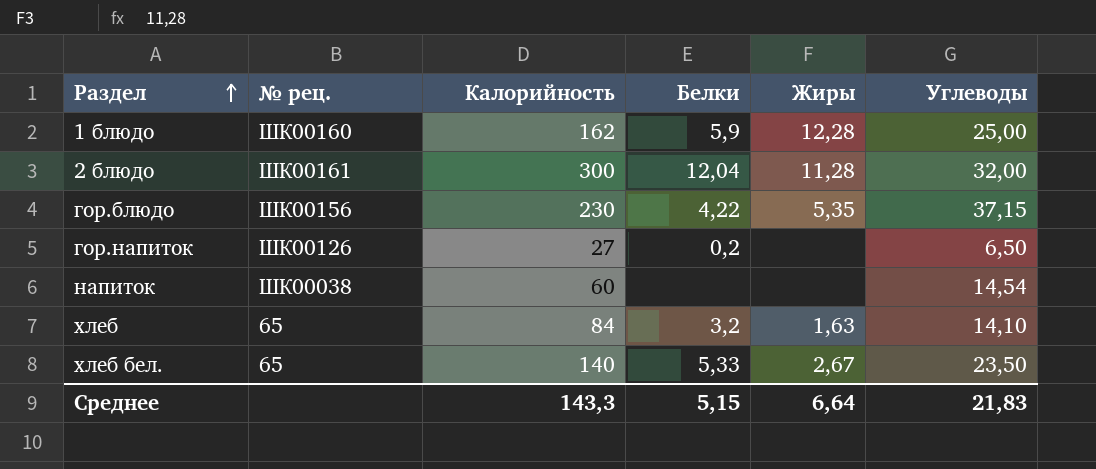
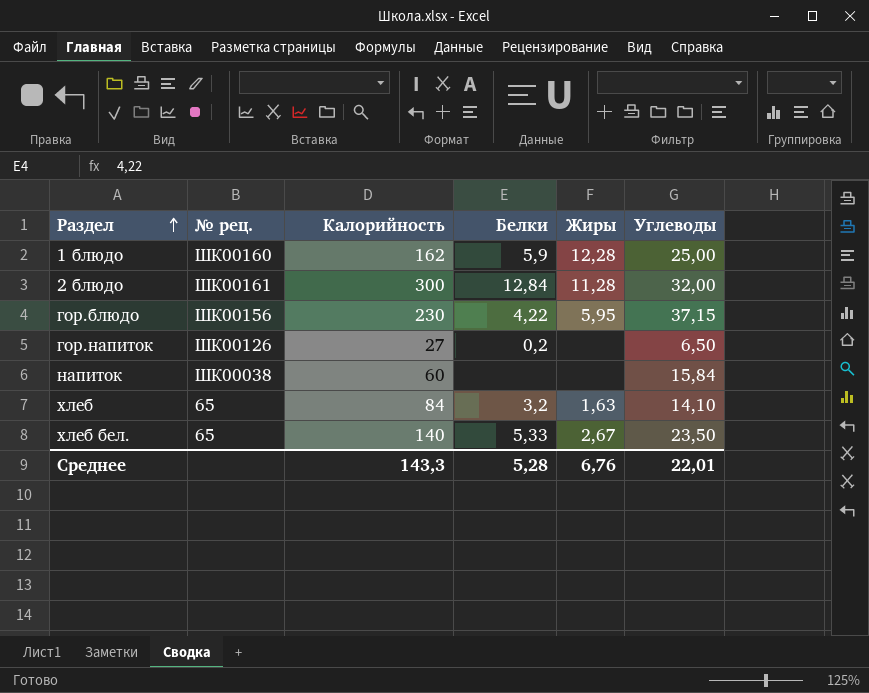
2 блюдо | Белки: 12,04 -> 12,84
гор.блюдо | Жиры: 5,35 -> 5,95
напиток | Углеводы: 14,54 -> 15,84
Среднее | Белки: 5,15 -> 5,28
Среднее | Жиры: 6,64 -> 6,76
Среднее | Углеводы: 21,83 -> 22,01

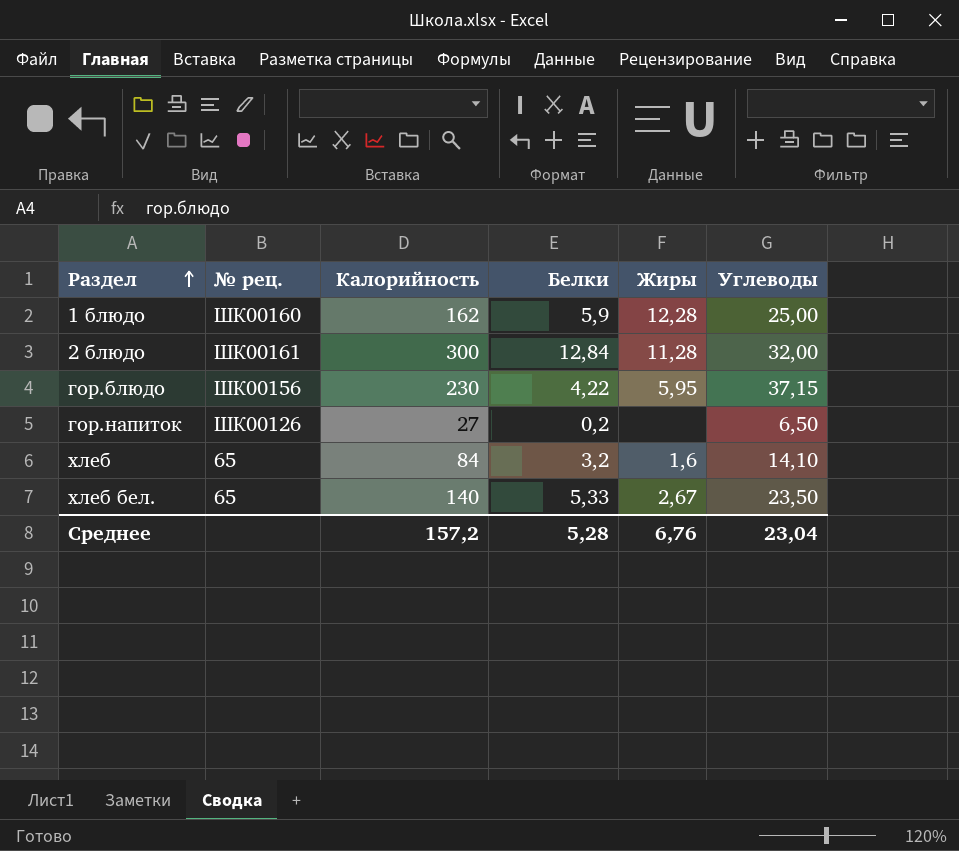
row напиток: ШК00038 | 60 | none | none | 15,84 -> none
хлеб | Жиры: 1,63 -> 1,6
Среднее | Калорийность: 143,3 -> 157,2
Среднее | Углеводы: 22,01 -> 23,04

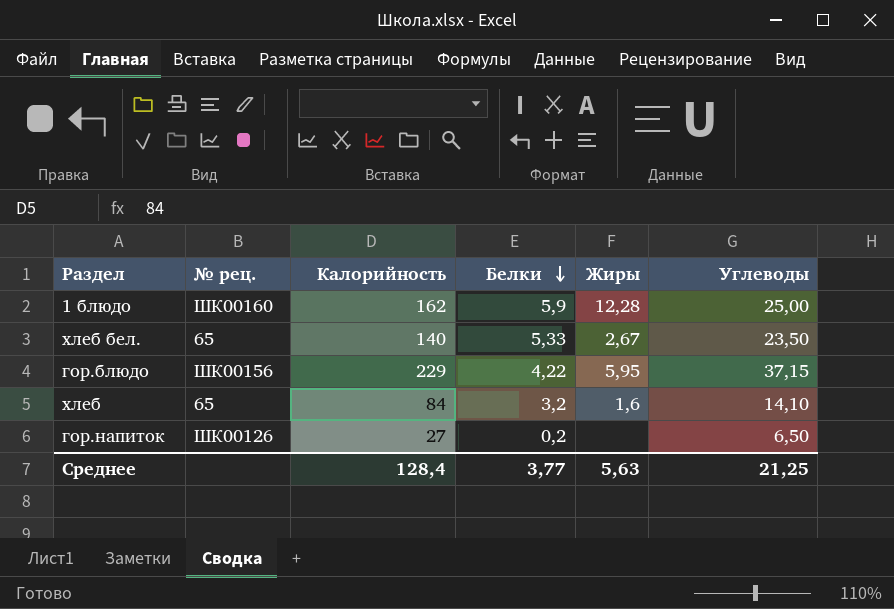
row order: Раздел ascending -> Белки descending
row 2 блюдо: ШК00161 | 300 | 12,84 | 11,28 | 32,00 -> none
гор.блюдо | Калорийность: 230 -> 229
Среднее | Калорийность: 157,2 -> 128,4
Среднее | Белки: 5,28 -> 3,77
Среднее | Жиры: 6,76 -> 5,63
Среднее | Углеводы: 23,04 -> 21,25

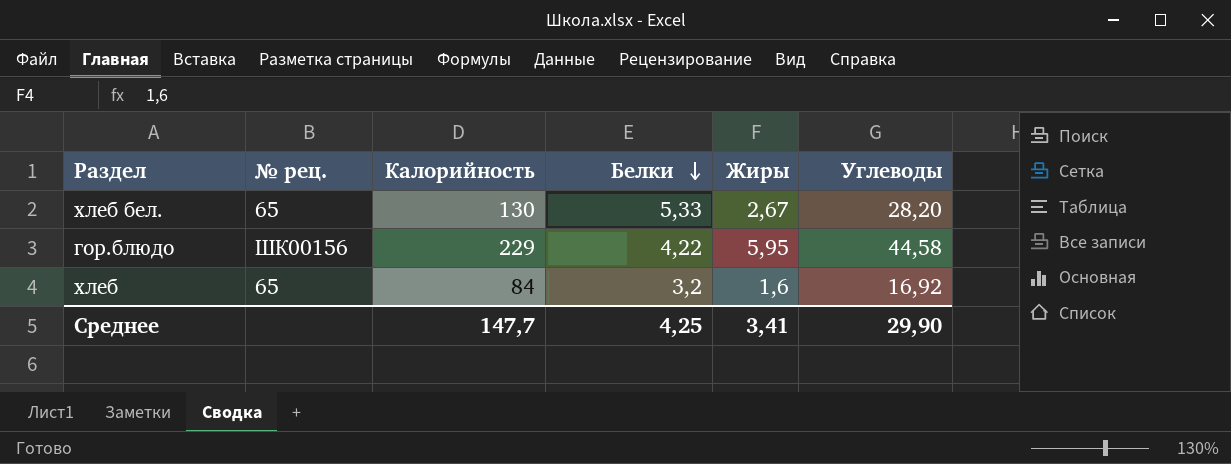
row 1 блюдо: ШК00160 | 162 | 5,9 | 12,28 | 25,00 -> none
row гор.напиток: ШК00126 | 27 | 0,2 | none | 6,50 -> none
хлеб бел. | Калорийность: 140 -> 130
хлеб бел. | Углеводы: 23,50 -> 28,20
гор.блюдо | Углеводы: 37,15 -> 44,58
хлеб | Углеводы: 14,10 -> 16,92
Среднее | Калорийность: 128,4 -> 147,7
Среднее | Белки: 3,77 -> 4,25
Среднее | Жиры: 5,63 -> 3,41
Среднее | Углеводы: 21,25 -> 29,90

